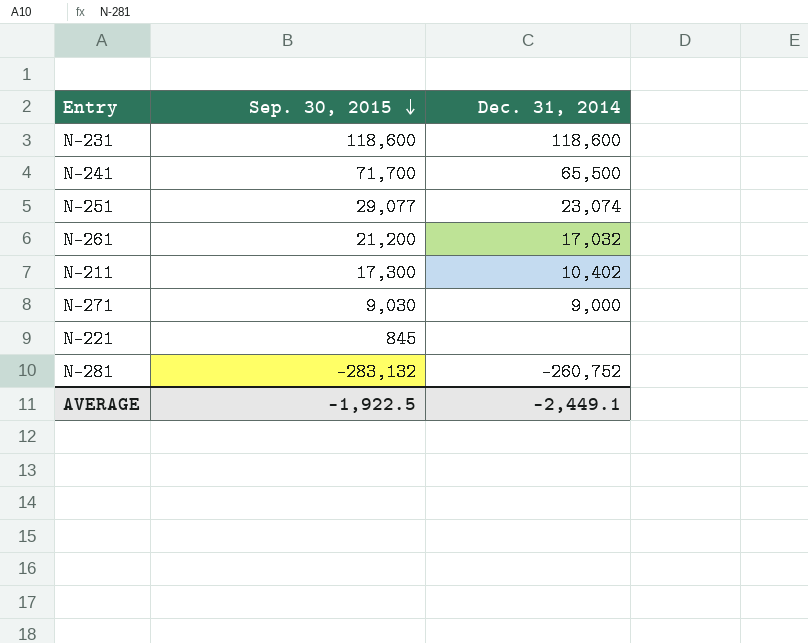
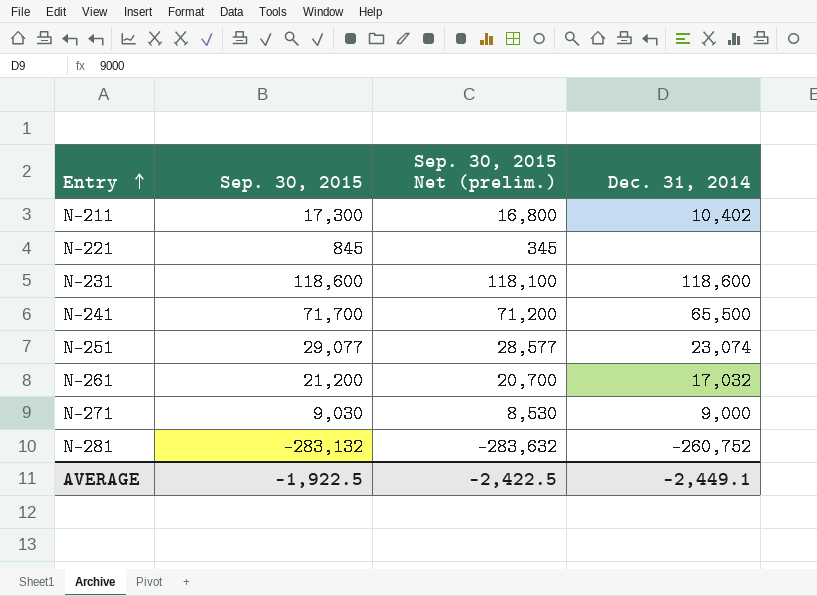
row order: Sep. 30, 2015 descending -> Entry ascending
column Sep. 30, 2015 Net (prelim.) | formula: none -> [Sep. 30, 2015] - 500

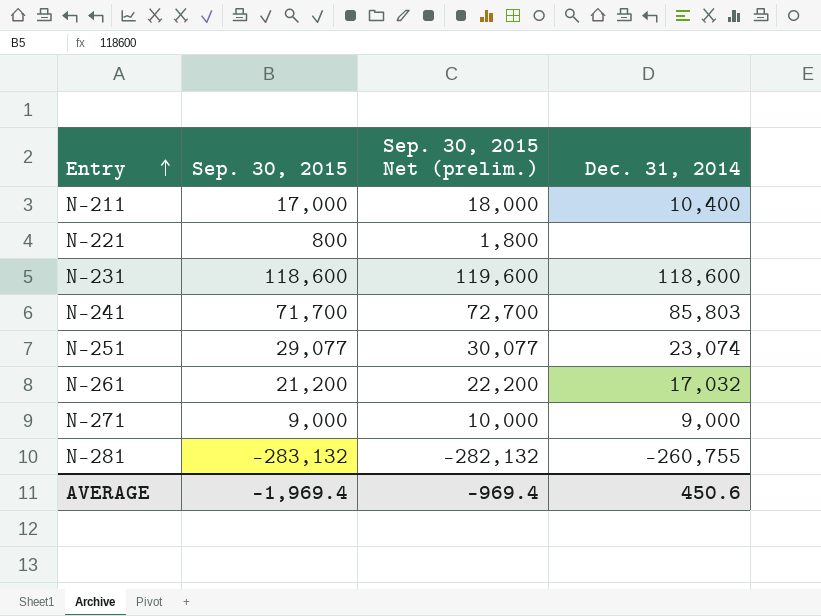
column Sep. 30, 2015 Net (prelim.) | formula: [Sep. 30, 2015] - 500 -> [Sep. 30, 2015] + 1000
N-211 | Sep. 30, 2015: 17,300 -> 17,000
N-211 | Dec. 31, 2014: 10,402 -> 10,400
N-221 | Sep. 30, 2015: 845 -> 800
N-241 | Dec. 31, 2014: 65,500 -> 85,803
N-271 | Sep. 30, 2015: 9,030 -> 9,000
N-281 | Dec. 31, 2014: -260,752 -> -260,755
AVERAGE | Sep. 30, 2015: -1,922.5 -> -1,969.4
AVERAGE | Sep. 30, 2015 Net (prelim.): -2,422.5 -> -969.4
AVERAGE | Dec. 31, 2014: -2,449.1 -> 450.6

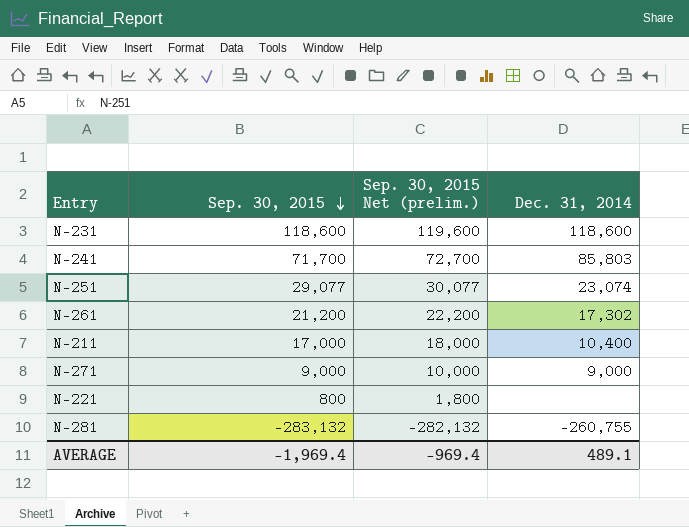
row order: Entry ascending -> Sep. 30, 2015 descending
N-261 | Dec. 31, 2014: 17,032 -> 17,302
AVERAGE | Dec. 31, 2014: 450.6 -> 489.1

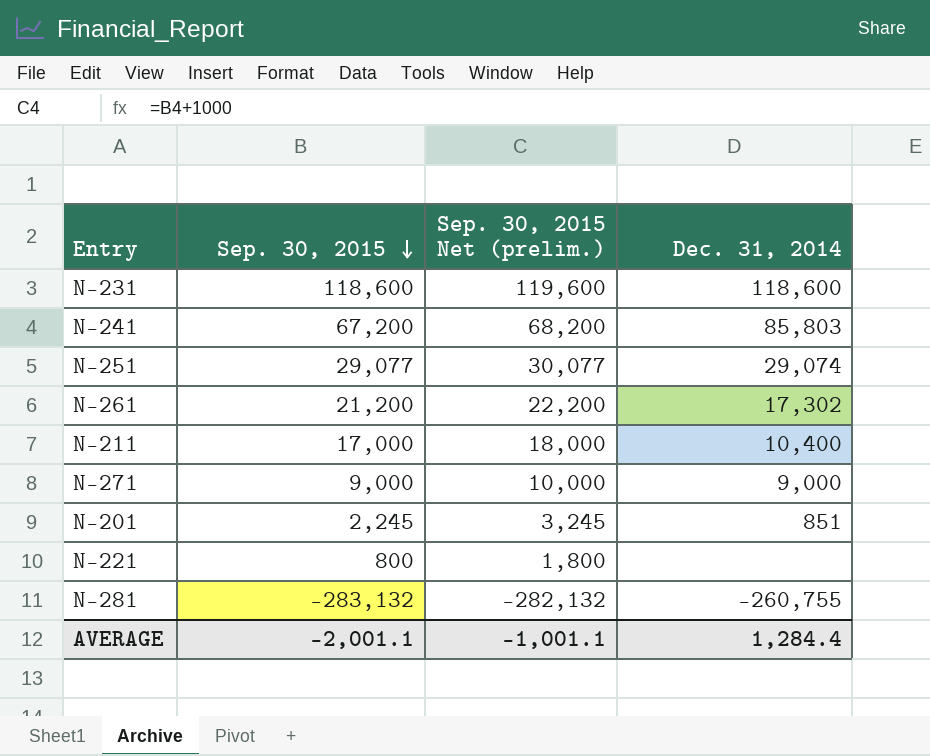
N-241 | Sep. 30, 2015: 71,700 -> 67,200
N-241 | Sep. 30, 2015 Net (prelim.): 72,700 -> 68,200
N-251 | Dec. 31, 2014: 23,074 -> 29,074
row N-201: none -> 2,245 | 3,245 | 851
AVERAGE | Sep. 30, 2015: -1,969.4 -> -2,001.1
AVERAGE | Sep. 30, 2015 Net (prelim.): -969.4 -> -1,001.1
AVERAGE | Dec. 31, 2014: 489.1 -> 1,284.4

